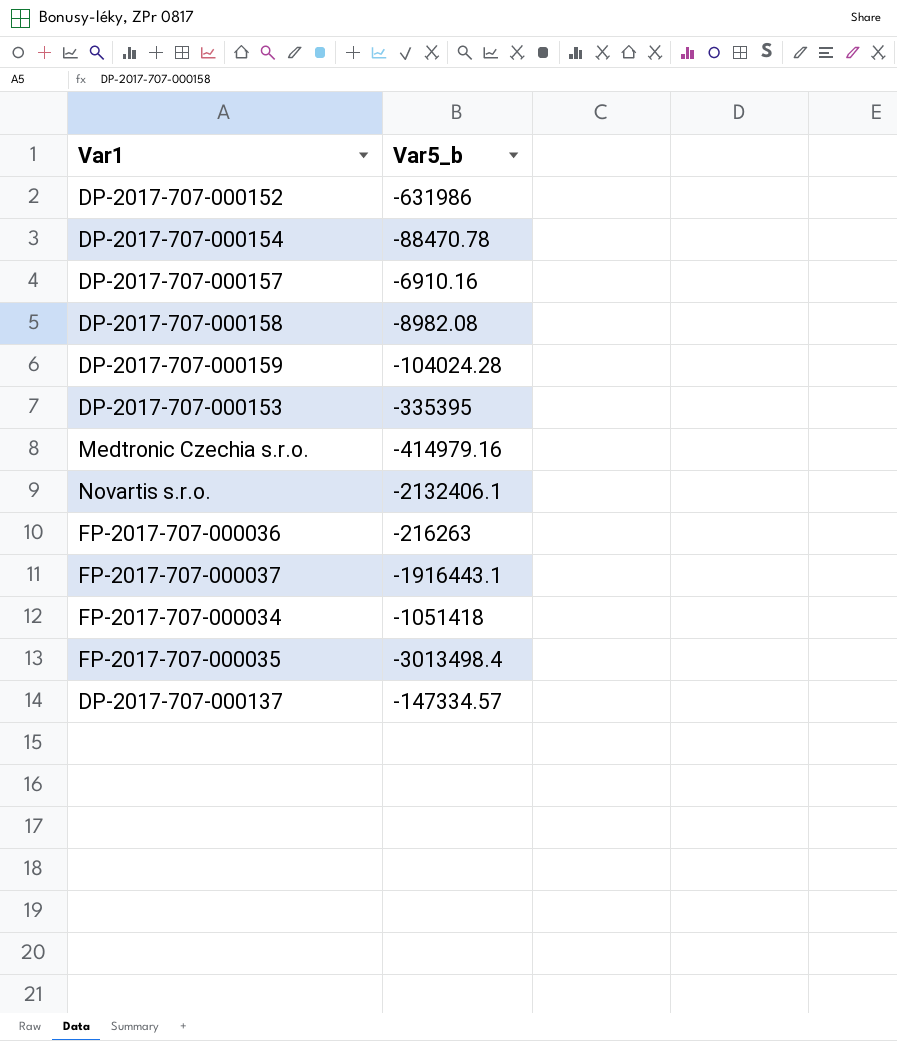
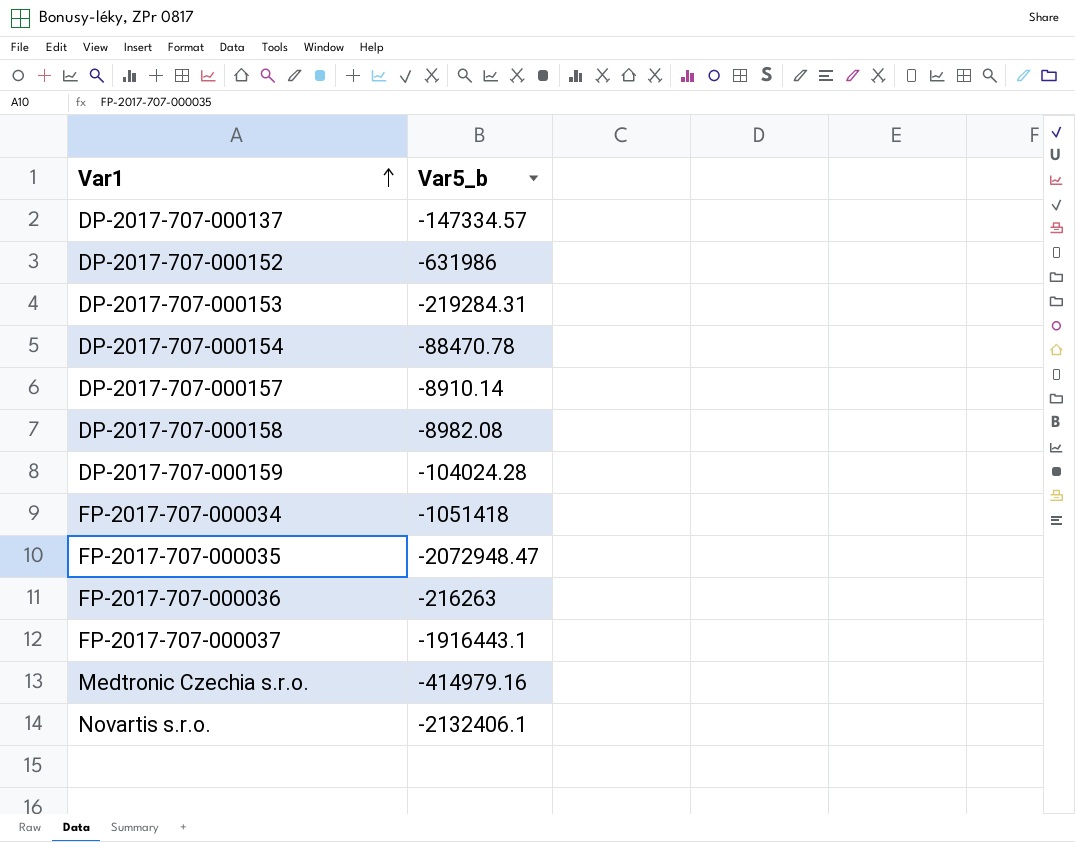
row order: none -> Var1 ascending
DP-2017-707-000153 | Var5_b: -335395 -> -219284.31
DP-2017-707-000157 | Var5_b: -6910.16 -> -8910.14
FP-2017-707-000035 | Var5_b: -3013498.4 -> -2072948.47

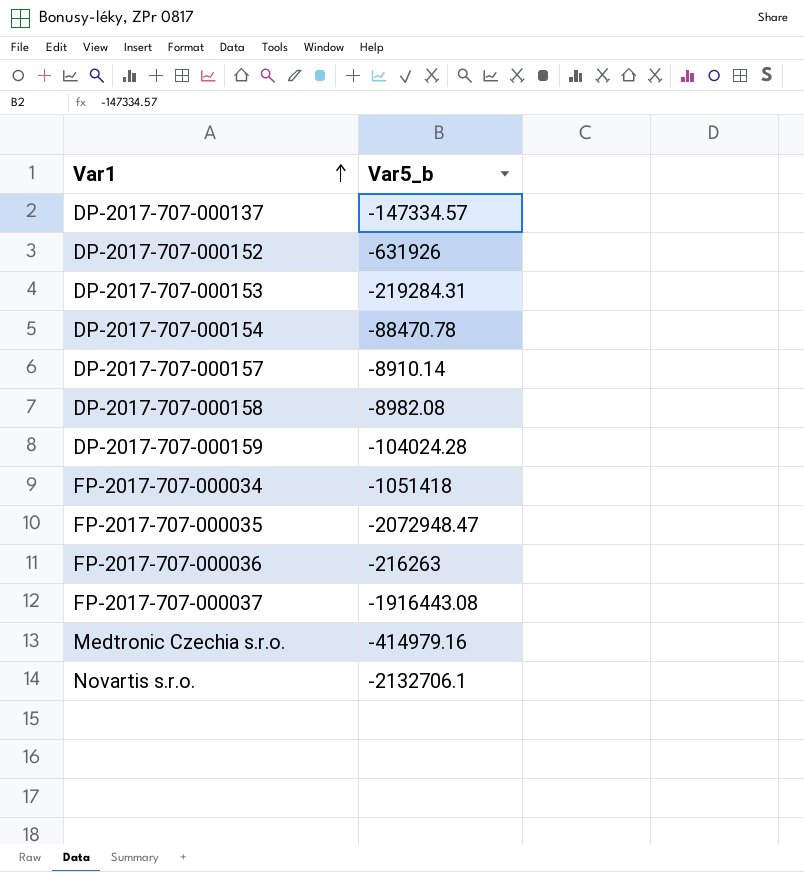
DP-2017-707-000152 | Var5_b: -631986 -> -631926
FP-2017-707-000037 | Var5_b: -1916443.1 -> -1916443.08
Novartis s.r.o. | Var5_b: -2132406.1 -> -2132706.1

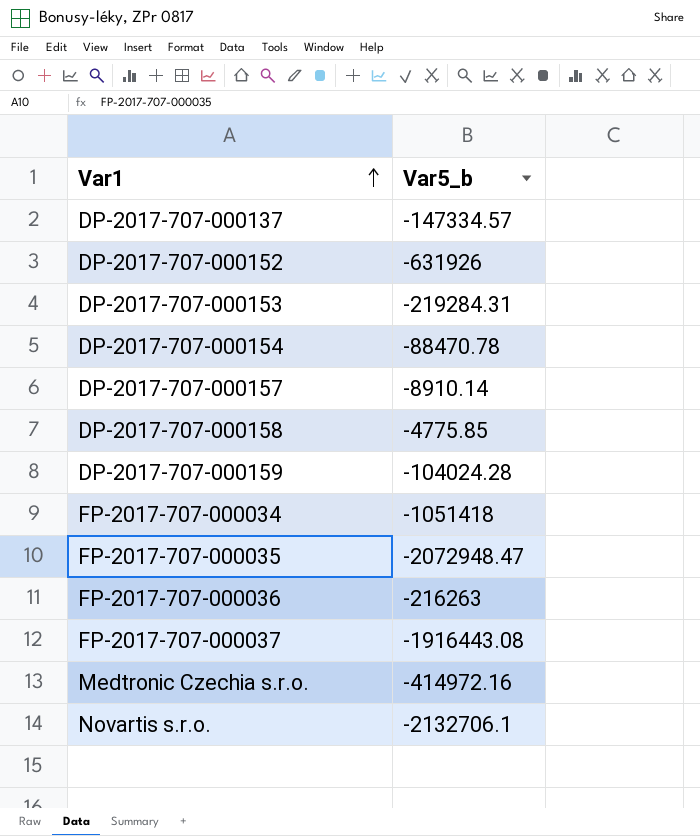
DP-2017-707-000158 | Var5_b: -8982.08 -> -4775.85
Medtronic Czechia s.r.o. | Var5_b: -414979.16 -> -414972.16

